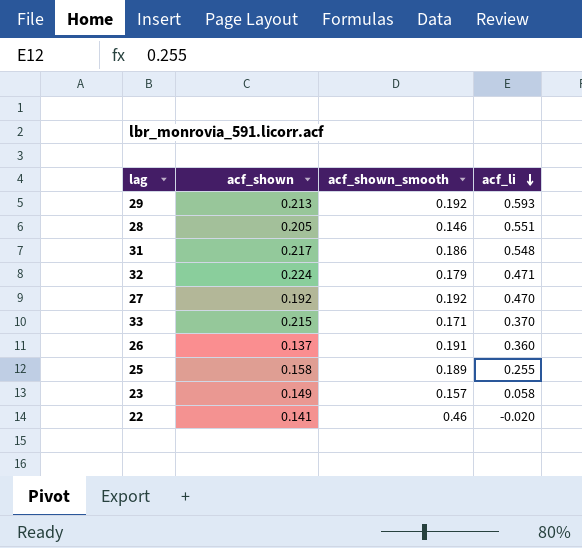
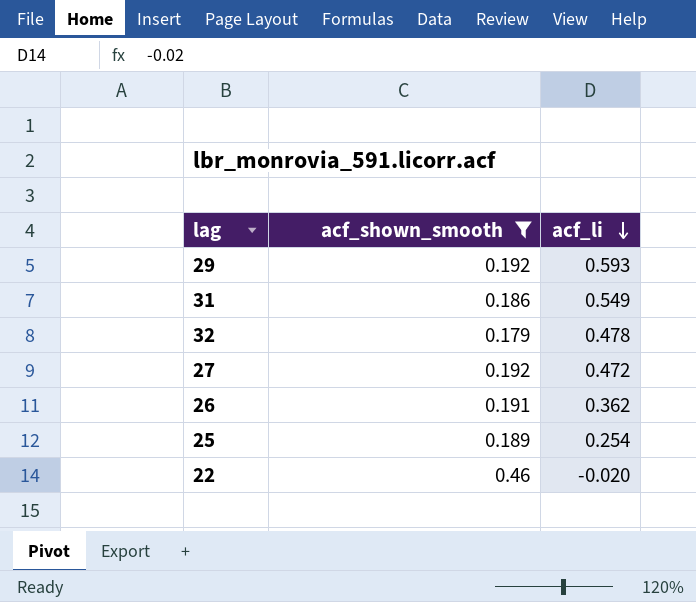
filter: none -> acf_shown_smooth >= 0.179
column acf_shown | position: 2 -> none
31 | acf_li: 0.548 -> 0.549
32 | acf_li: 0.471 -> 0.478
27 | acf_li: 0.470 -> 0.472
26 | acf_li: 0.360 -> 0.362
25 | acf_li: 0.255 -> 0.254

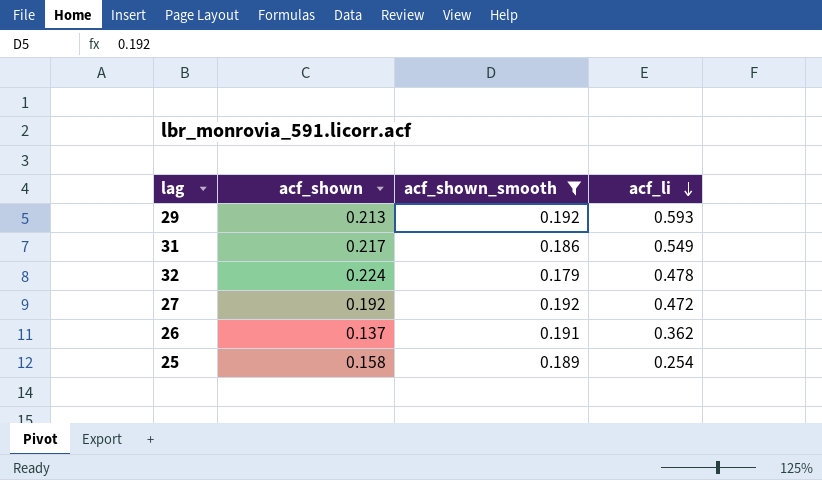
column acf_shown | position: none -> 2
row 22: 0.46 | -0.020 -> none

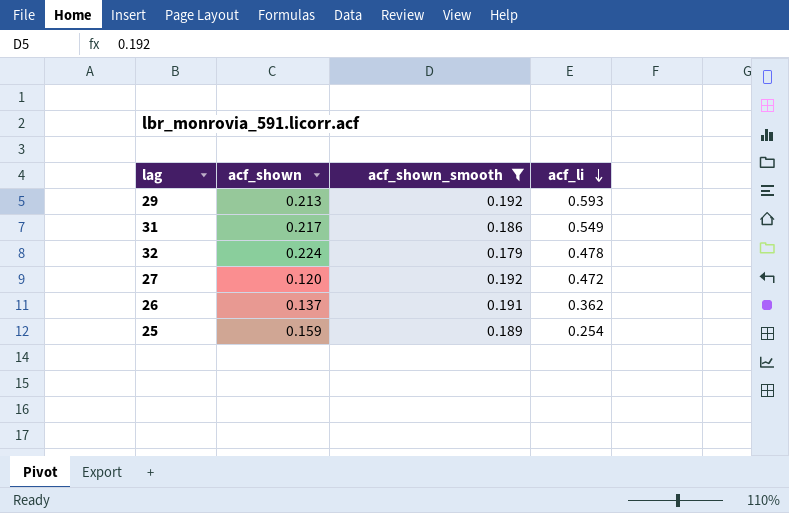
27 | acf_shown: 0.192 -> 0.120
25 | acf_shown: 0.158 -> 0.159

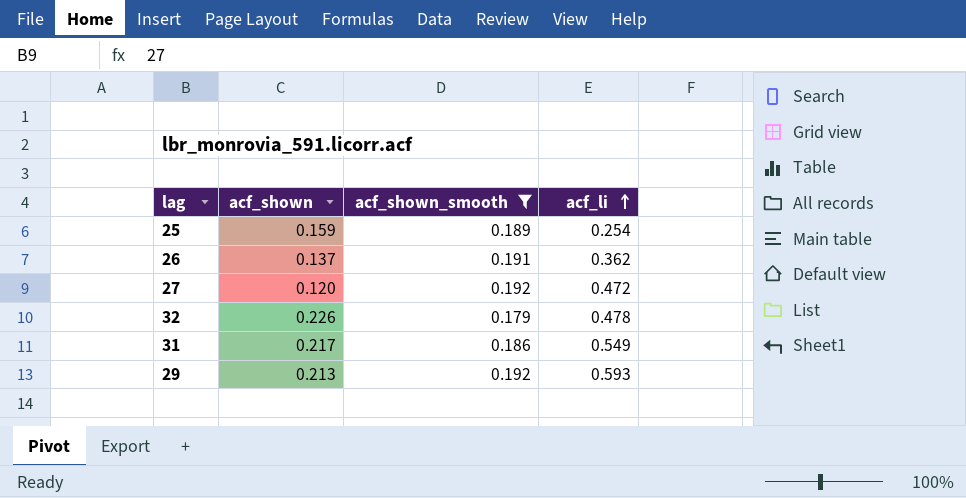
row order: acf_li descending -> acf_li ascending
32 | acf_shown: 0.224 -> 0.226

